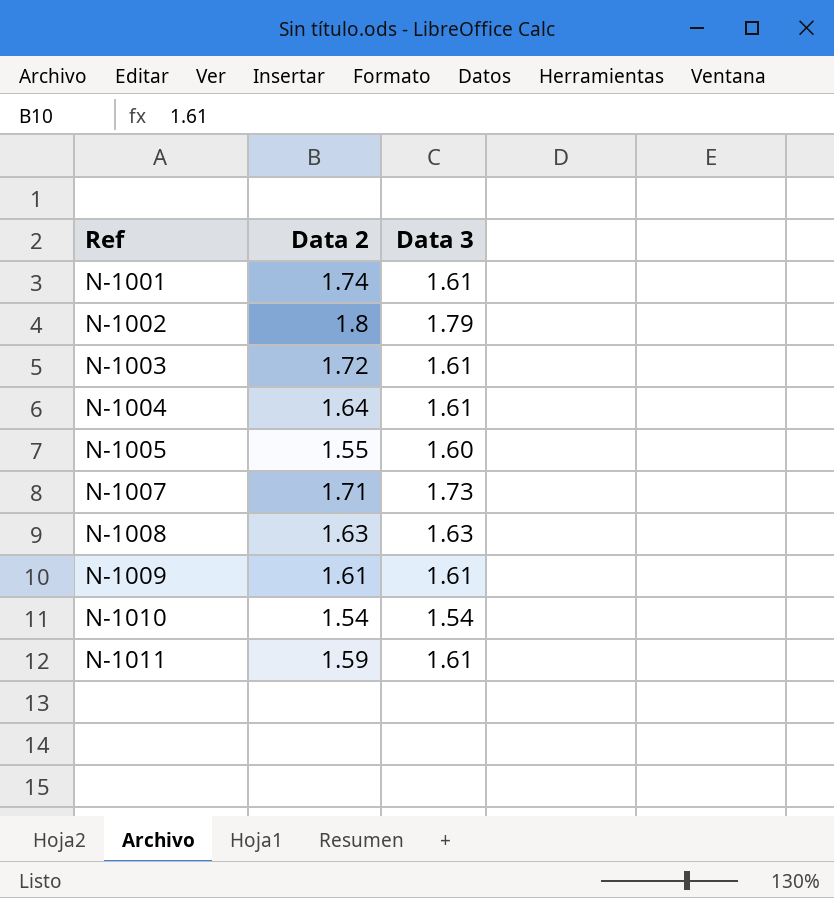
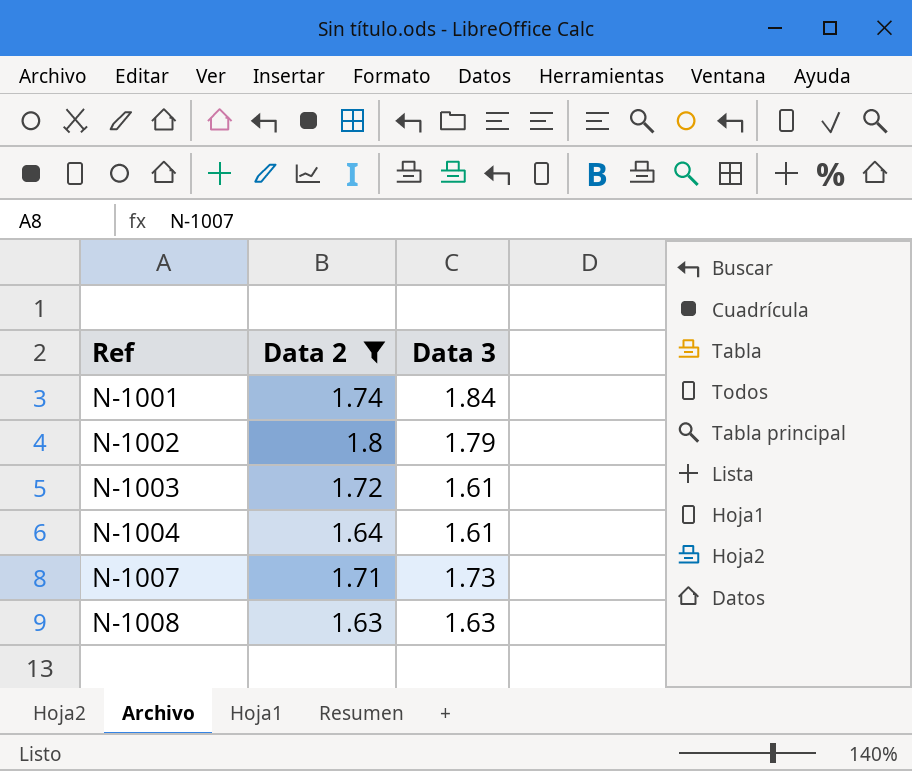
filter: none -> Data 2 >= 1.63
N-1001 | Data 3: 1.61 -> 1.84

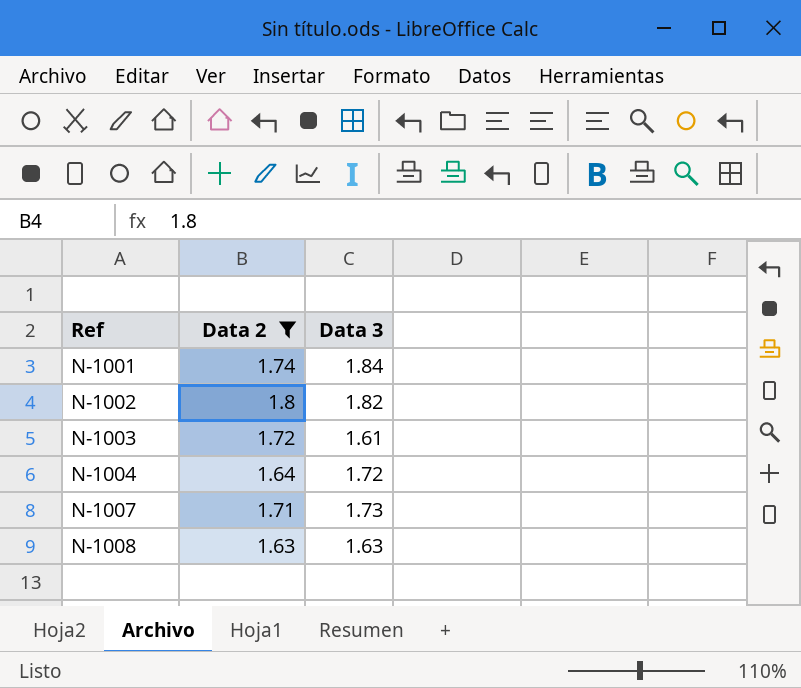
N-1002 | Data 3: 1.79 -> 1.82
N-1004 | Data 3: 1.61 -> 1.72

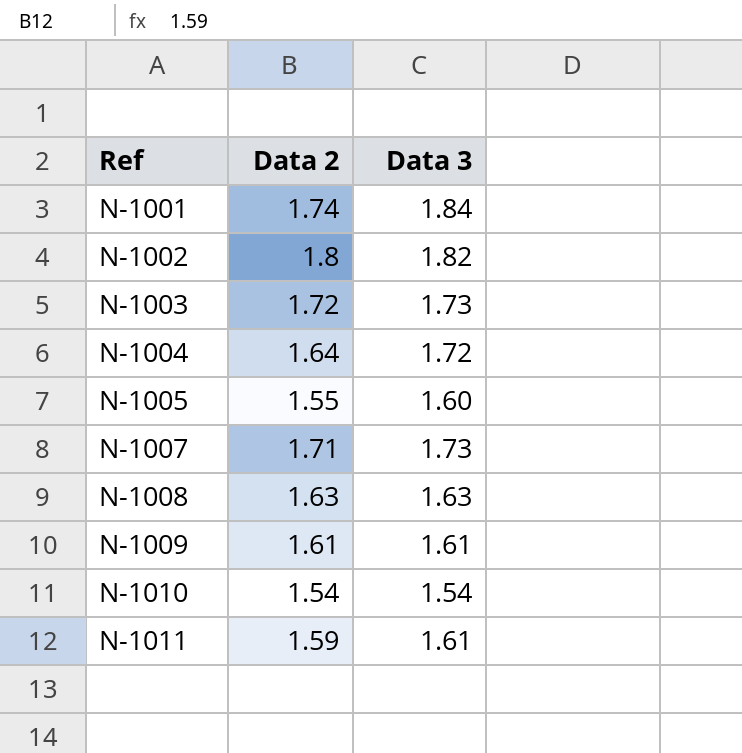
filter: Data 2 >= 1.63 -> none
N-1003 | Data 3: 1.61 -> 1.73

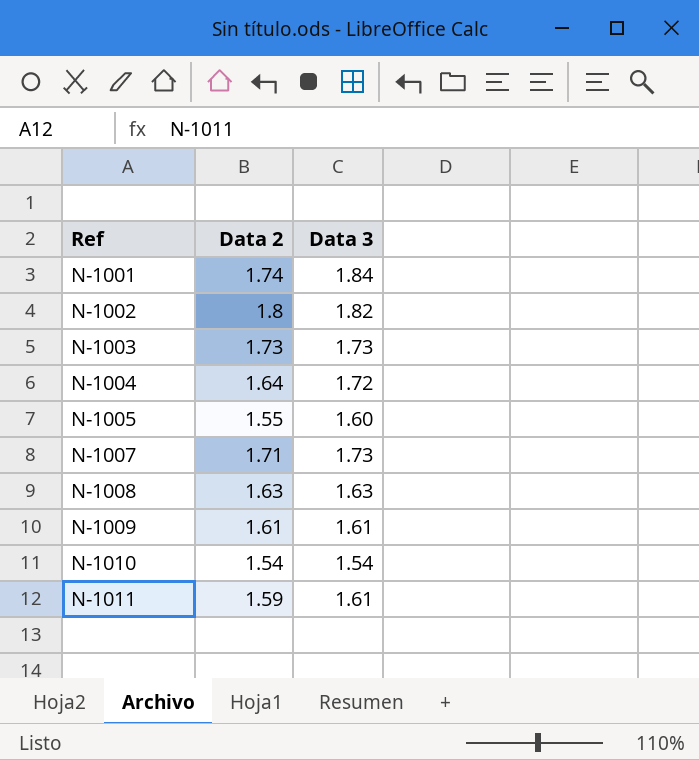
N-1003 | Data 2: 1.72 -> 1.73

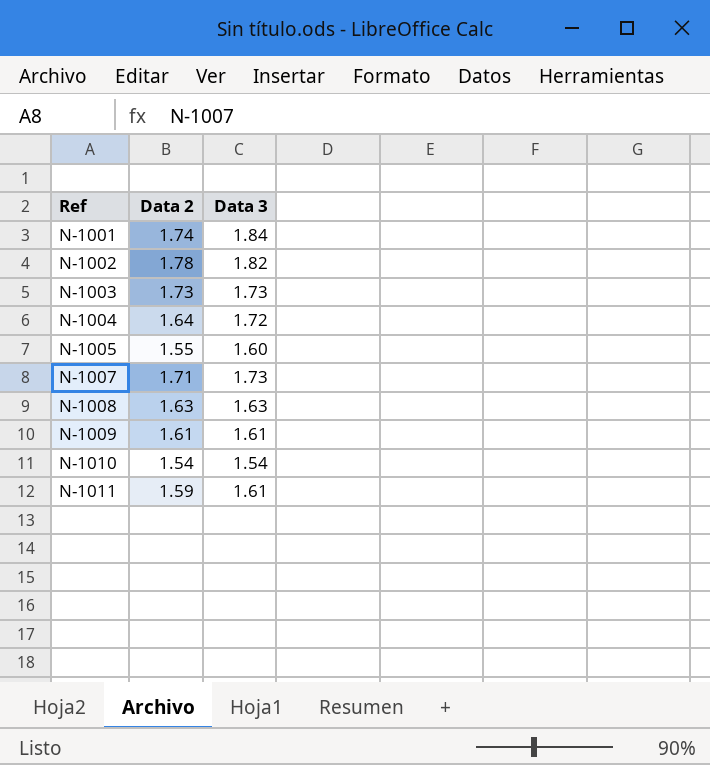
N-1002 | Data 2: 1.8 -> 1.78

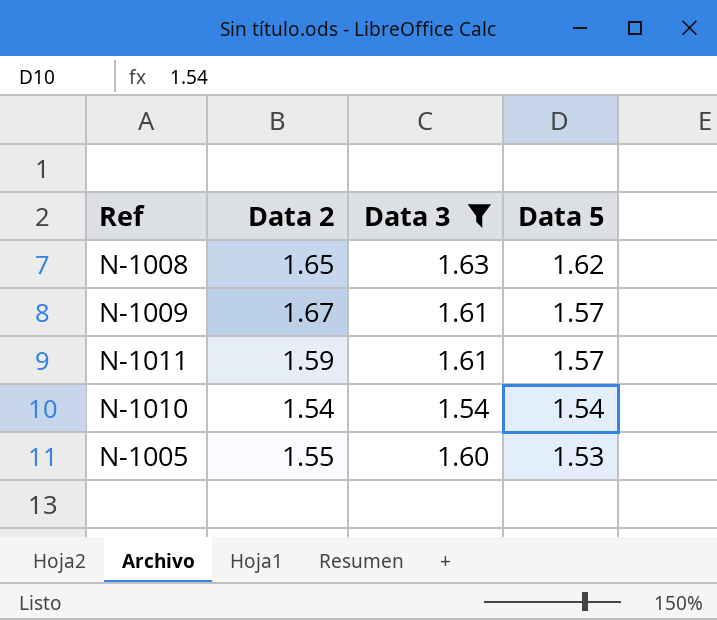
filter: none -> Data 3 <= 1.63
row order: Ref ascending -> Data 5 descending
column Data 5 | position: none -> 4
N-1008 | Data 2: 1.63 -> 1.65
N-1009 | Data 2: 1.61 -> 1.67

